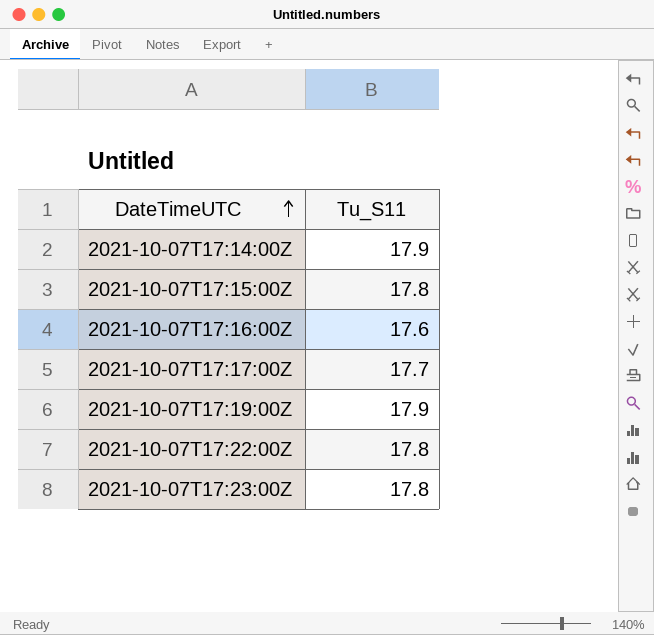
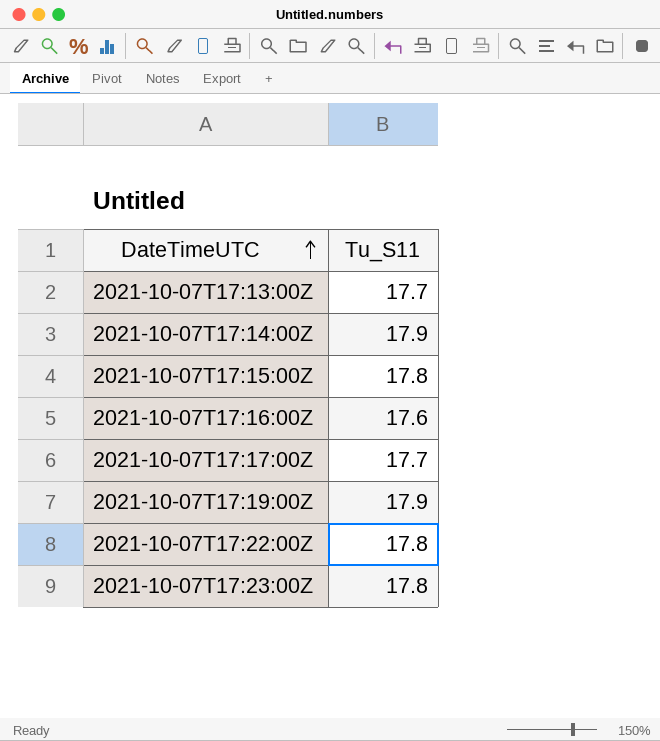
row 2021-10-07T17:13:00Z: none -> 17.7

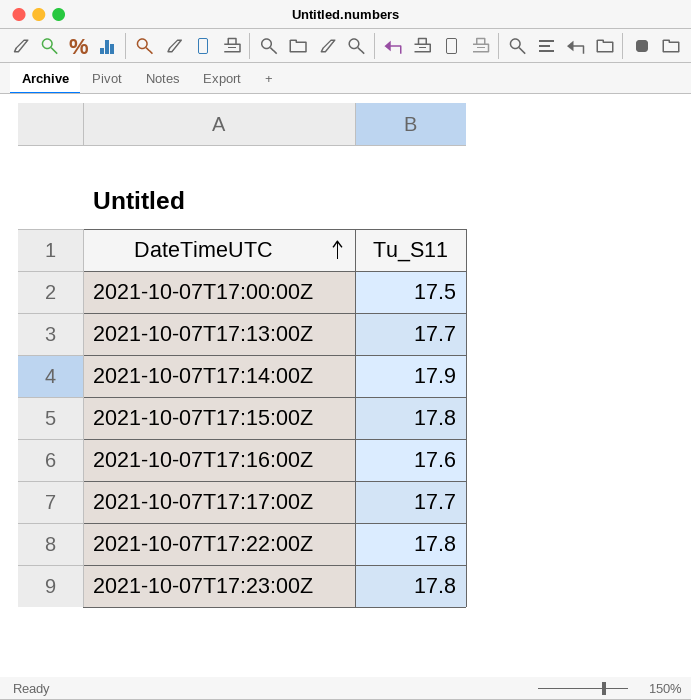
row 2021-10-07T17:19:00Z: 17.9 -> none
row 2021-10-07T17:00:00Z: none -> 17.5

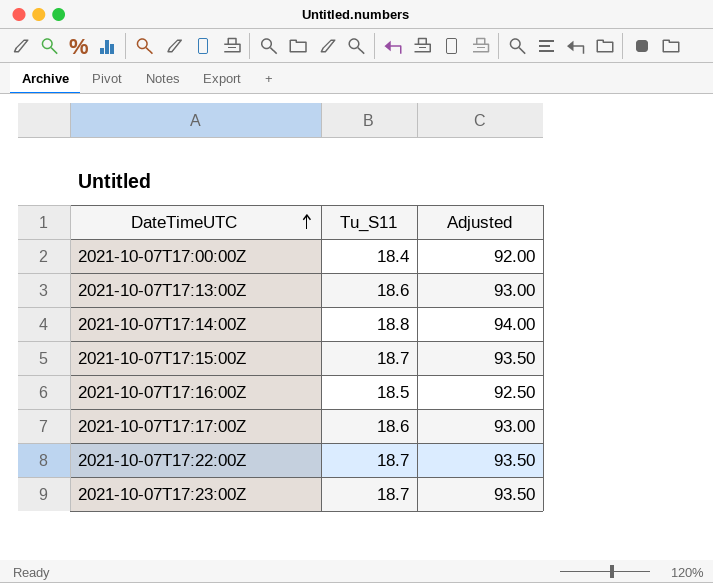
column Adjusted | formula: none -> [Tu_S11] * 5
2021-10-07T17:00:00Z | Tu_S11: 17.5 -> 18.4
2021-10-07T17:13:00Z | Tu_S11: 17.7 -> 18.6
2021-10-07T17:14:00Z | Tu_S11: 17.9 -> 18.8
2021-10-07T17:15:00Z | Tu_S11: 17.8 -> 18.7
2021-10-07T17:16:00Z | Tu_S11: 17.6 -> 18.5
2021-10-07T17:17:00Z | Tu_S11: 17.7 -> 18.6
2021-10-07T17:22:00Z | Tu_S11: 17.8 -> 18.7
2021-10-07T17:23:00Z | Tu_S11: 17.8 -> 18.7

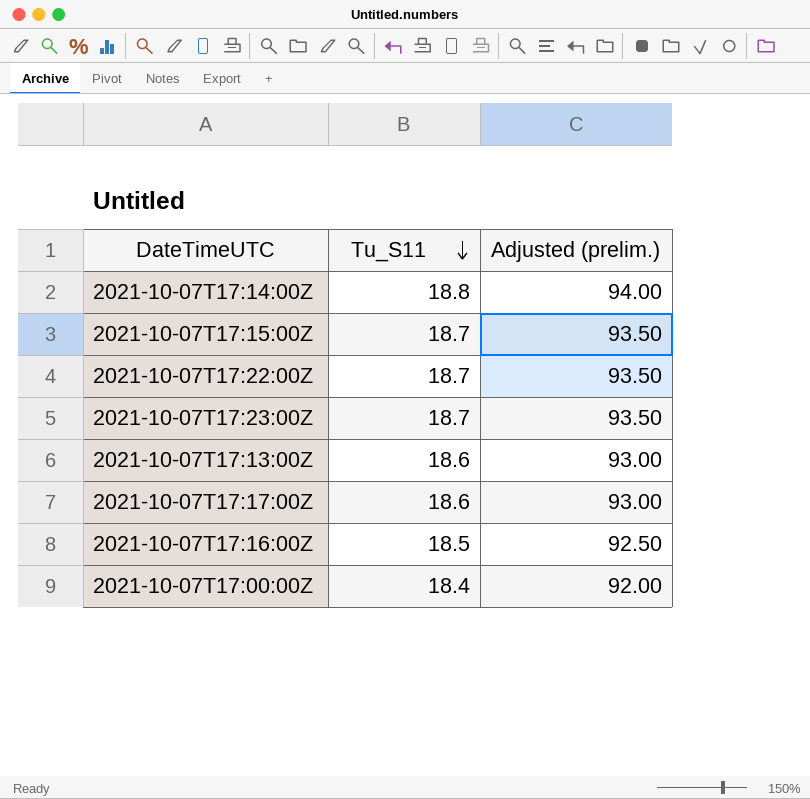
row order: DateTimeUTC ascending -> Tu_S11 descending
column name: Adjusted -> Adjusted (prelim.)

